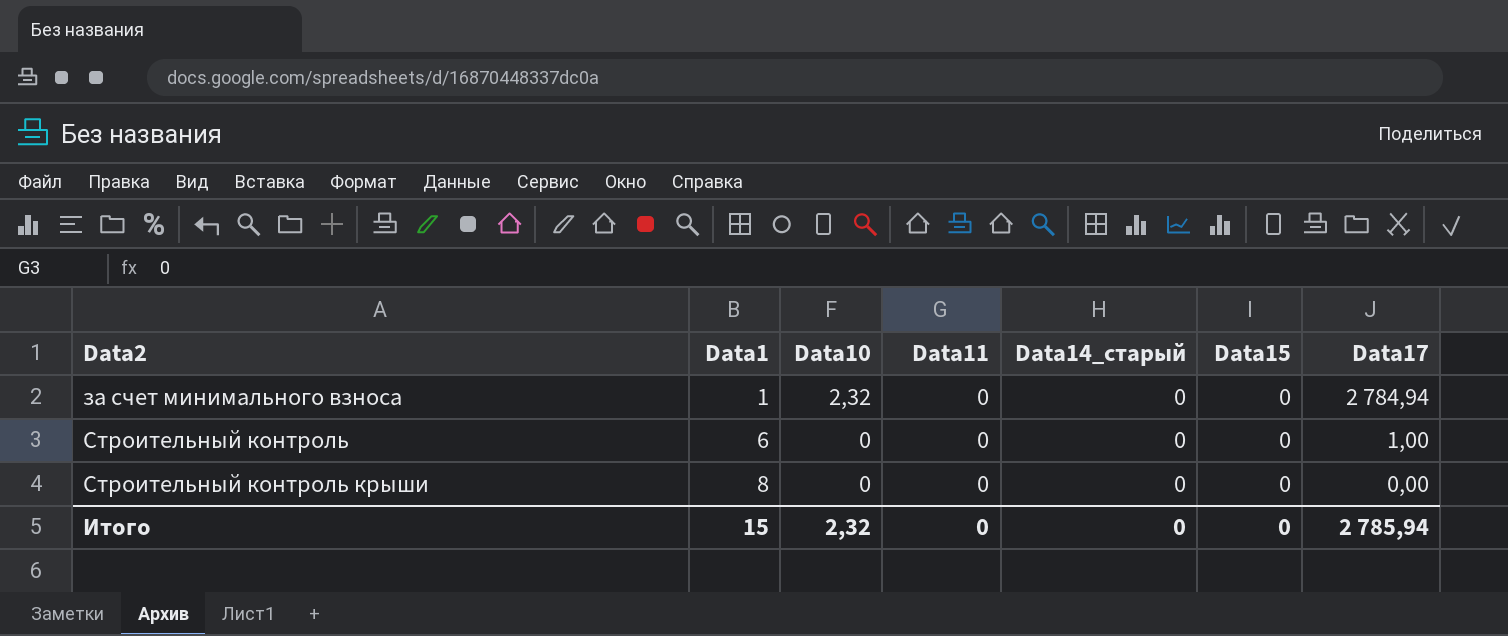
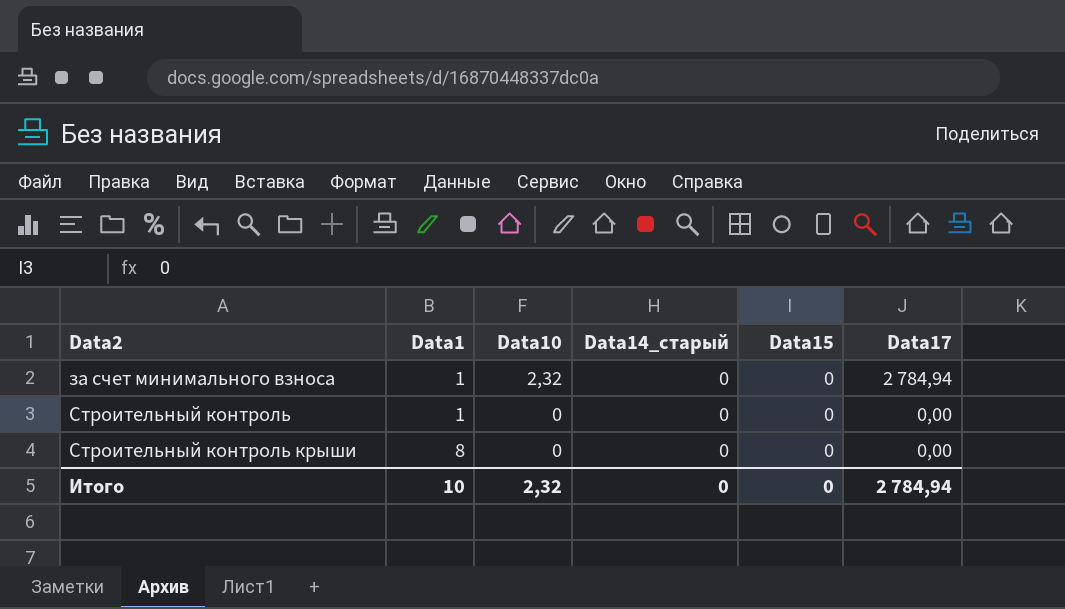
column Data11 | position: 4 -> none
Строительный контроль | Data1: 6 -> 1
Строительный контроль | Data17: 1,00 -> 0,00
Итого | Data1: 15 -> 10
Итого | Data17: 2 785,94 -> 2 784,94

